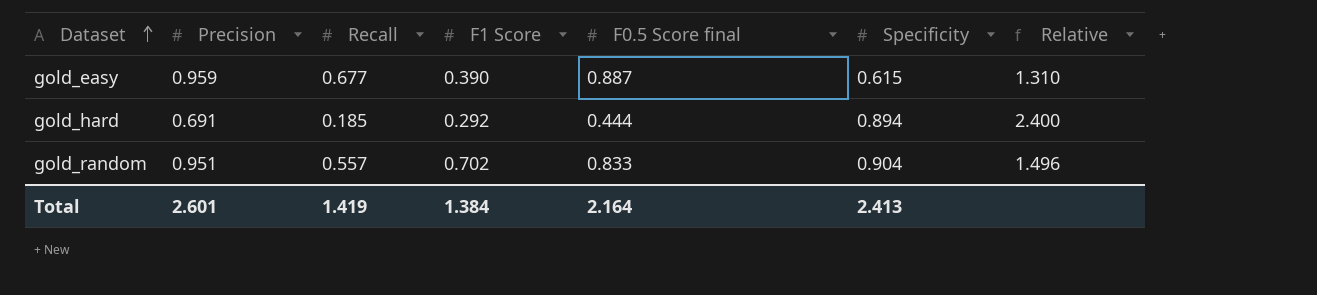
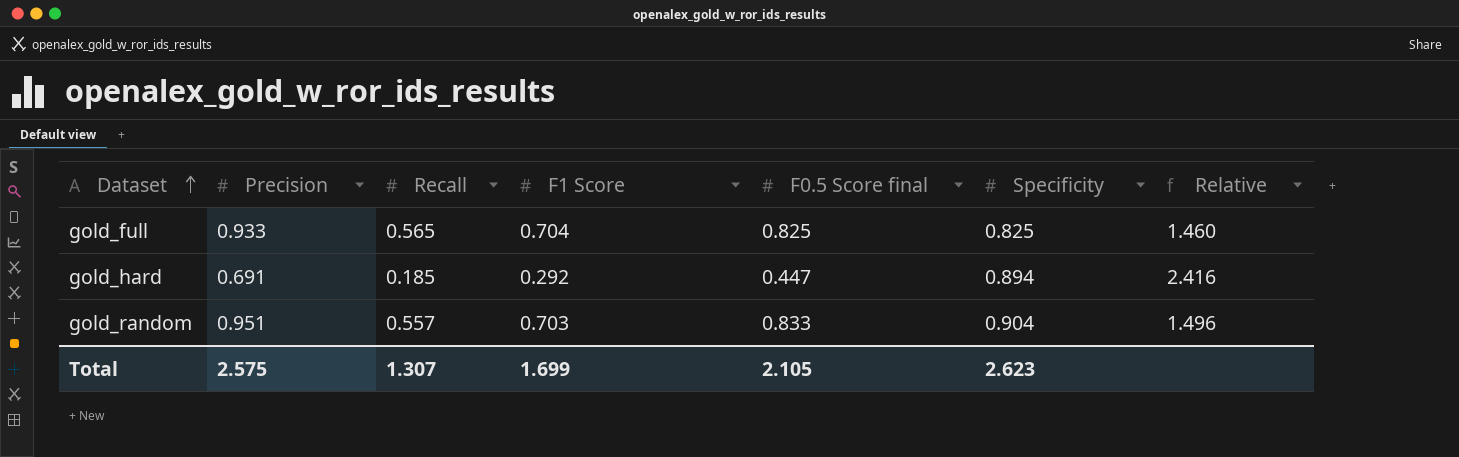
row gold_easy: 0.959 | 0.677 | 0.390 | 0.887 | 0.615 | 1.310 -> none
row gold_full: none -> 0.933 | 0.565 | 0.704 | 0.825 | 0.825 | 1.460
gold_hard | F0.5 Score final: 0.444 -> 0.447
gold_hard | Relative: 2.400 -> 2.416
gold_random | F1 Score: 0.702 -> 0.703
Total | Precision: 2.601 -> 2.575
Total | Recall: 1.419 -> 1.307
Total | F1 Score: 1.384 -> 1.699
Total | F0.5 Score final: 2.164 -> 2.105
Total | Specificity: 2.413 -> 2.623

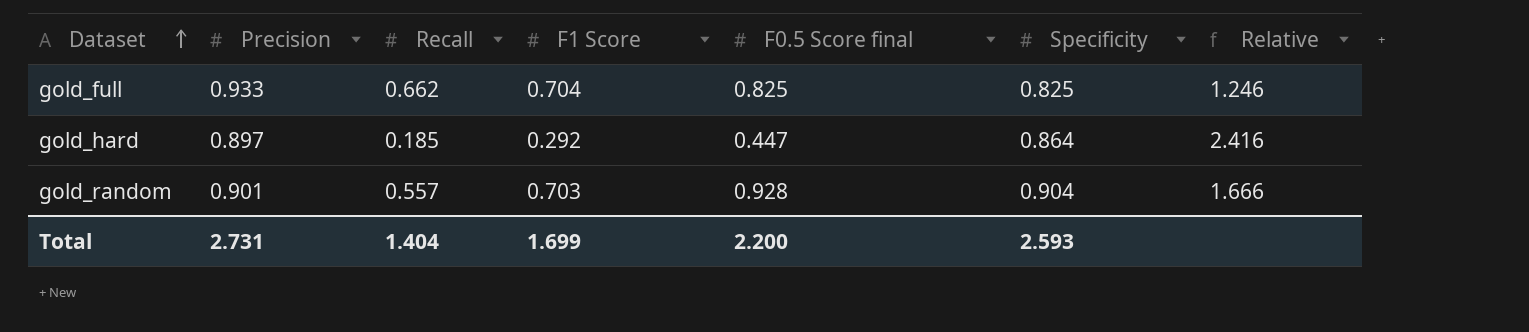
gold_full | Recall: 0.565 -> 0.662
gold_full | Relative: 1.460 -> 1.246
gold_hard | Precision: 0.691 -> 0.897
gold_hard | Specificity: 0.894 -> 0.864
gold_random | Precision: 0.951 -> 0.901
gold_random | F0.5 Score final: 0.833 -> 0.928
gold_random | Relative: 1.496 -> 1.666
Total | Precision: 2.575 -> 2.731
Total | Recall: 1.307 -> 1.404
Total | F0.5 Score final: 2.105 -> 2.200
Total | Specificity: 2.623 -> 2.593

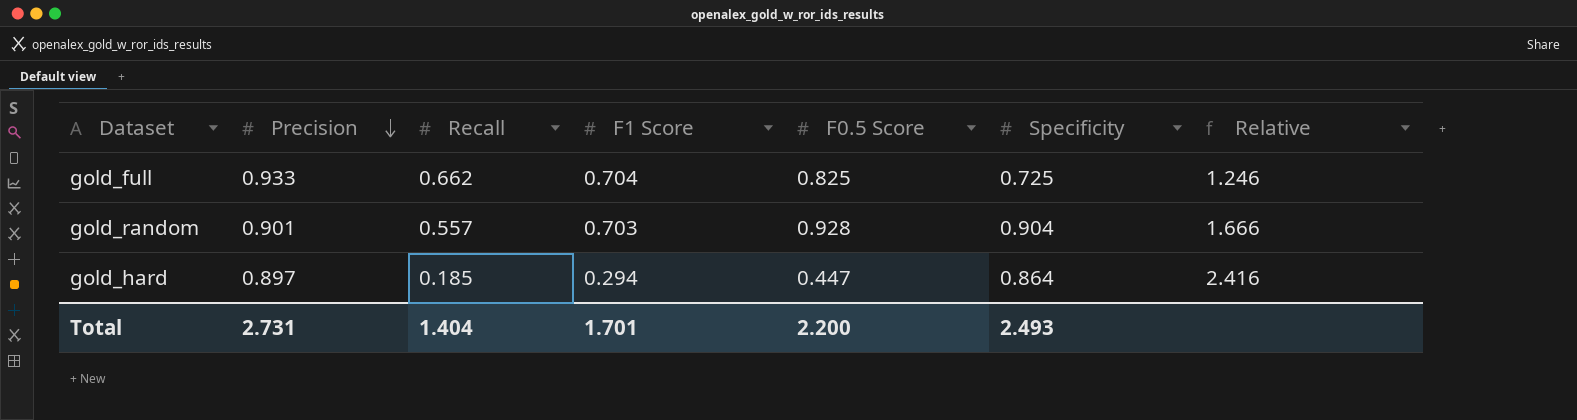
row order: Dataset ascending -> Precision descending
column name: F0.5 Score final -> F0.5 Score
gold_full | Specificity: 0.825 -> 0.725
gold_hard | F1 Score: 0.292 -> 0.294
Total | F1 Score: 1.699 -> 1.701
Total | Specificity: 2.593 -> 2.493

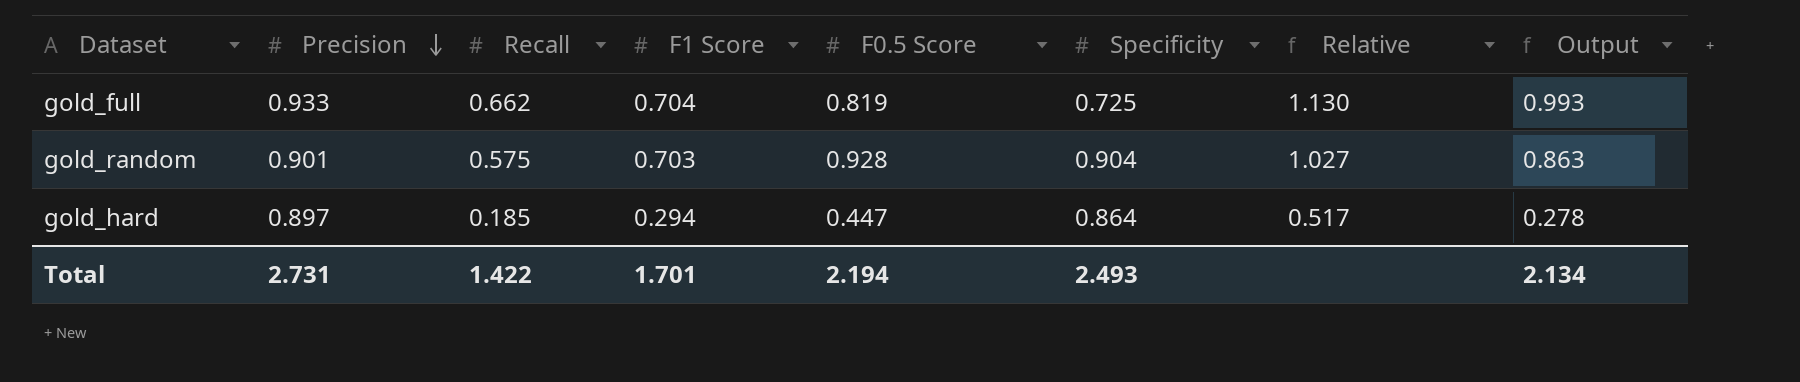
column Relative | formula: [F0.5 Score] / [Recall] -> [F0.5 Score] / [Specificity]
column Output | formula: none -> [Recall] * 1.5
gold_full | F0.5 Score: 0.825 -> 0.819
gold_random | Recall: 0.557 -> 0.575
Total | Recall: 1.404 -> 1.422
Total | F0.5 Score: 2.200 -> 2.194

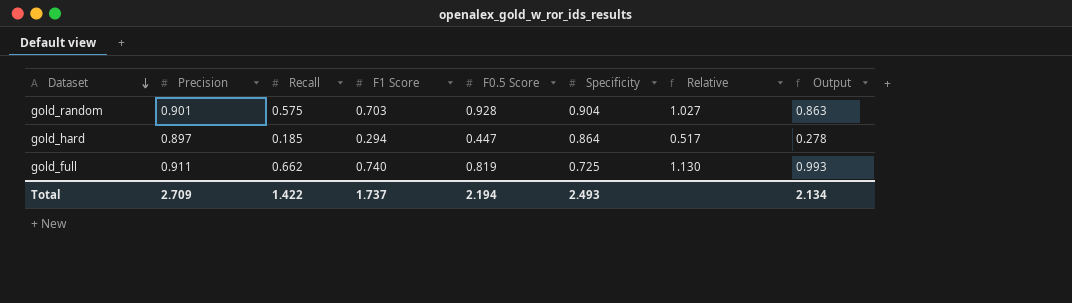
row order: Precision descending -> Dataset descending
gold_full | Precision: 0.933 -> 0.911
gold_full | F1 Score: 0.704 -> 0.740
Total | Precision: 2.731 -> 2.709
Total | F1 Score: 1.701 -> 1.737

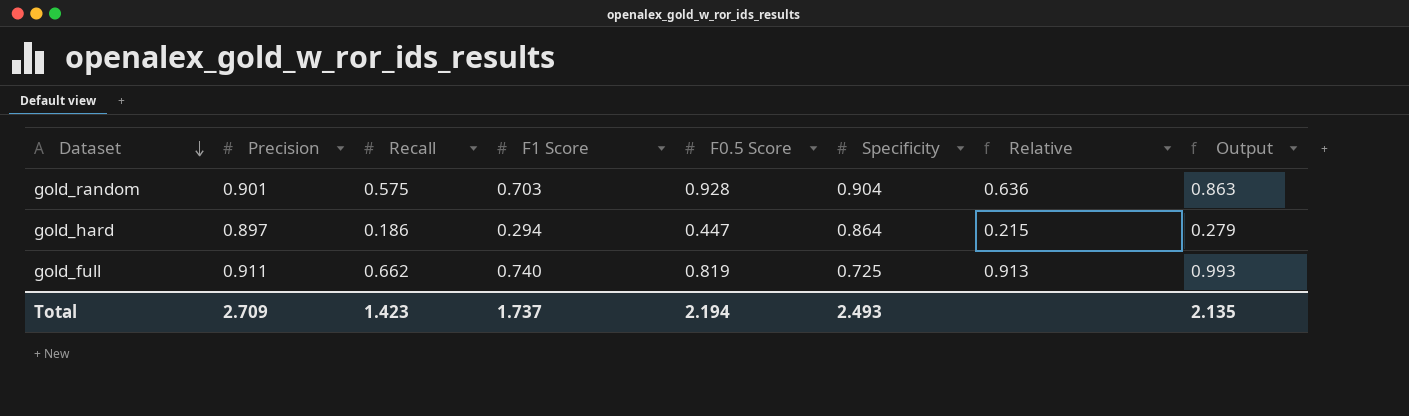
column Relative | formula: [F0.5 Score] / [Specificity] -> [Recall] / [Specificity]
gold_hard | Recall: 0.185 -> 0.186
gold_hard | Output: 0.278 -> 0.279
Total | Recall: 1.422 -> 1.423
Total | Output: 2.134 -> 2.135

